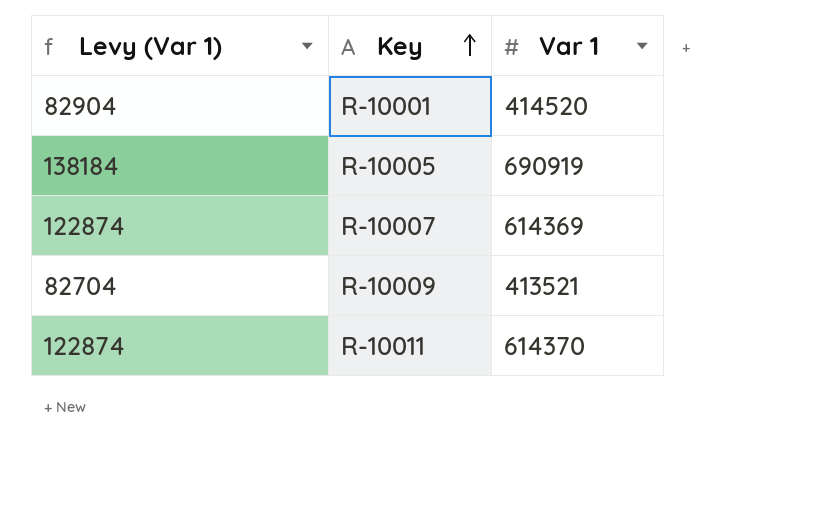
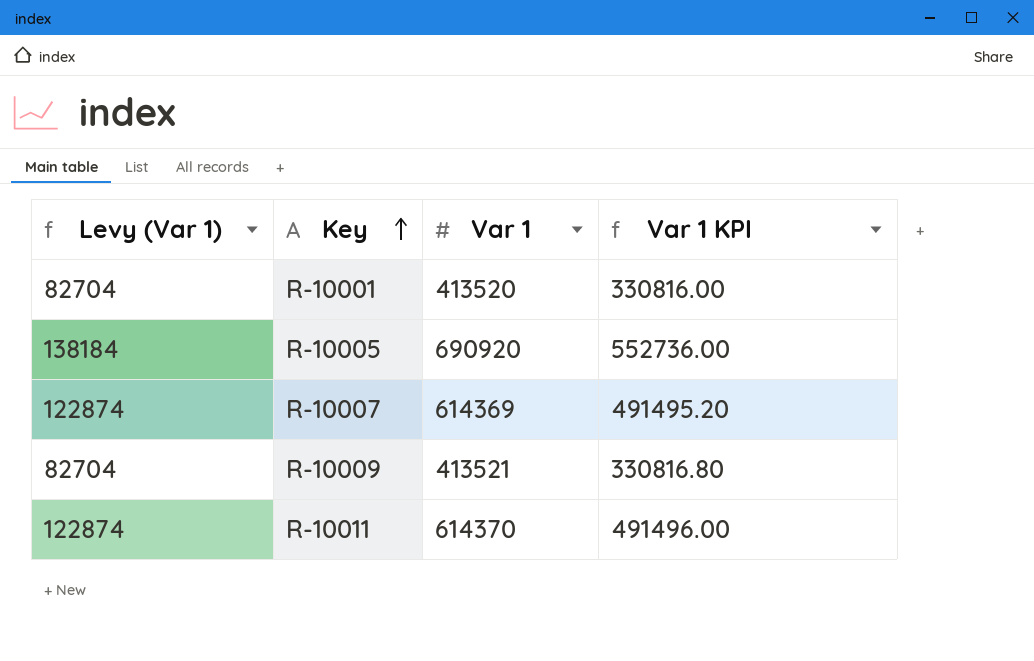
column Var 1 KPI | formula: none -> [Var 1] * 0.8
R-10001 | Levy (Var 1): 82904 -> 82704
R-10001 | Var 1: 414520 -> 413520
R-10005 | Var 1: 690919 -> 690920

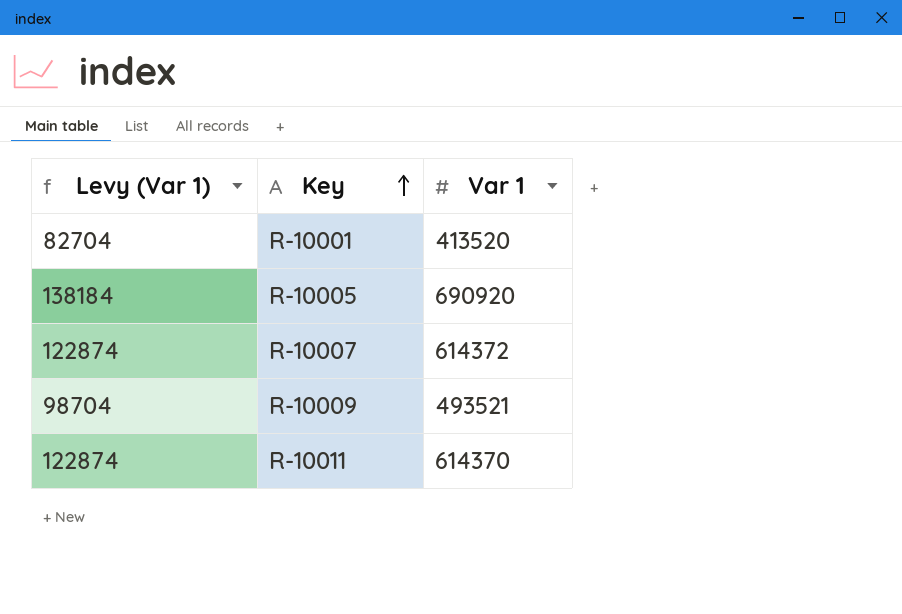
column Var 1 KPI | formula: [Var 1] * 0.8 -> none
R-10007 | Var 1: 614369 -> 614372
R-10009 | Levy (Var 1): 82704 -> 98704
R-10009 | Var 1: 413521 -> 493521

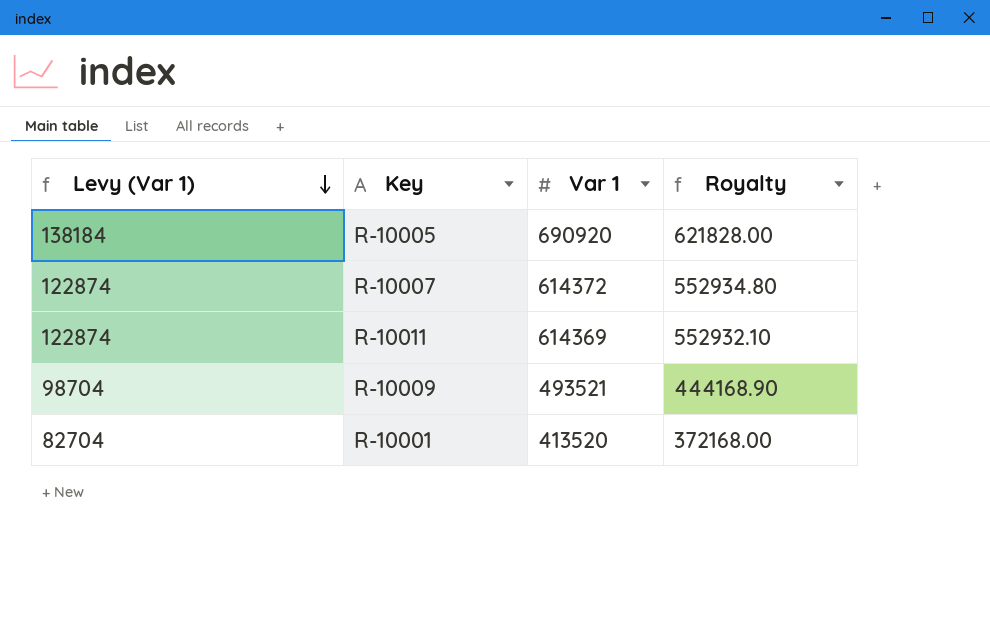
row order: Key ascending -> Levy (Var 1) descending
column Royalty | formula: none -> [Var 1] * 0.9
R-10011 | Var 1: 614370 -> 614369

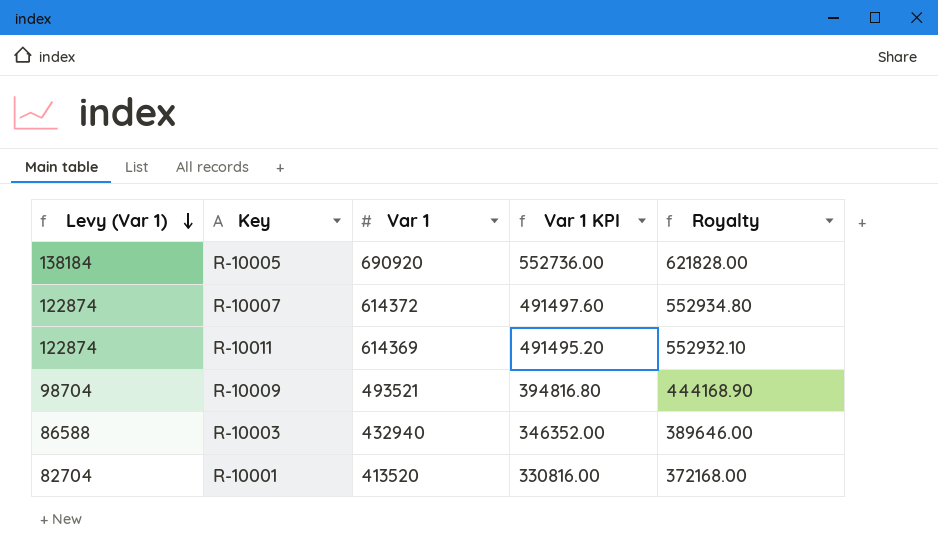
column Var 1 KPI | formula: none -> [Var 1] * 0.8
row R-10003: none -> 86588 | 432940 | 346352.00 | 389646.00

